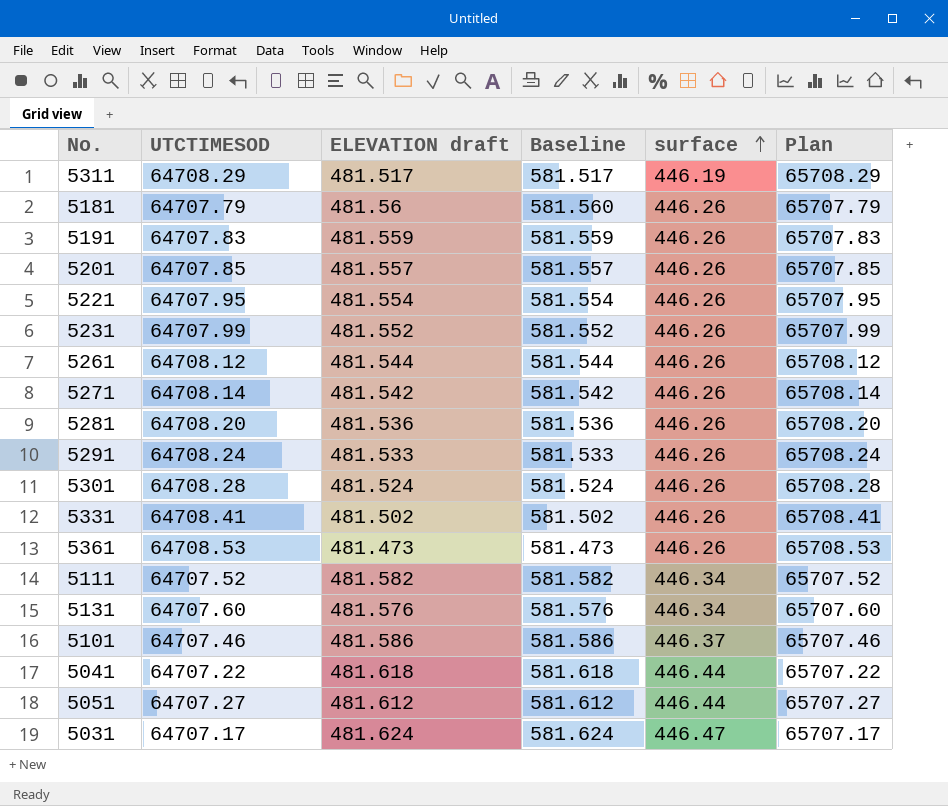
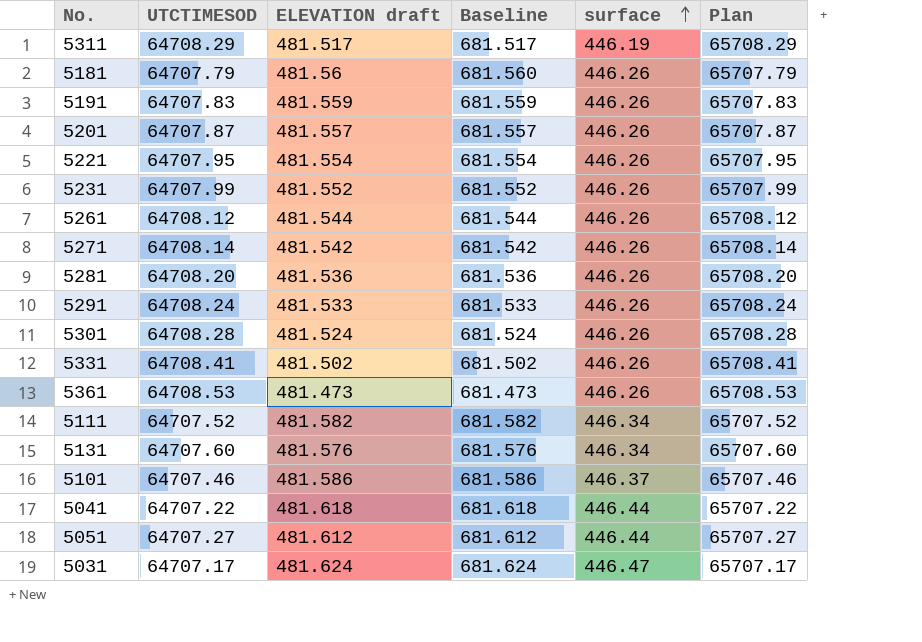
column Baseline | formula: [ELEVATION draft] + 100 -> [ELEVATION draft] + 200
5201 | UTCTIMESOD: 64707.85 -> 64707.87
5201 | Plan: 65707.85 -> 65707.87

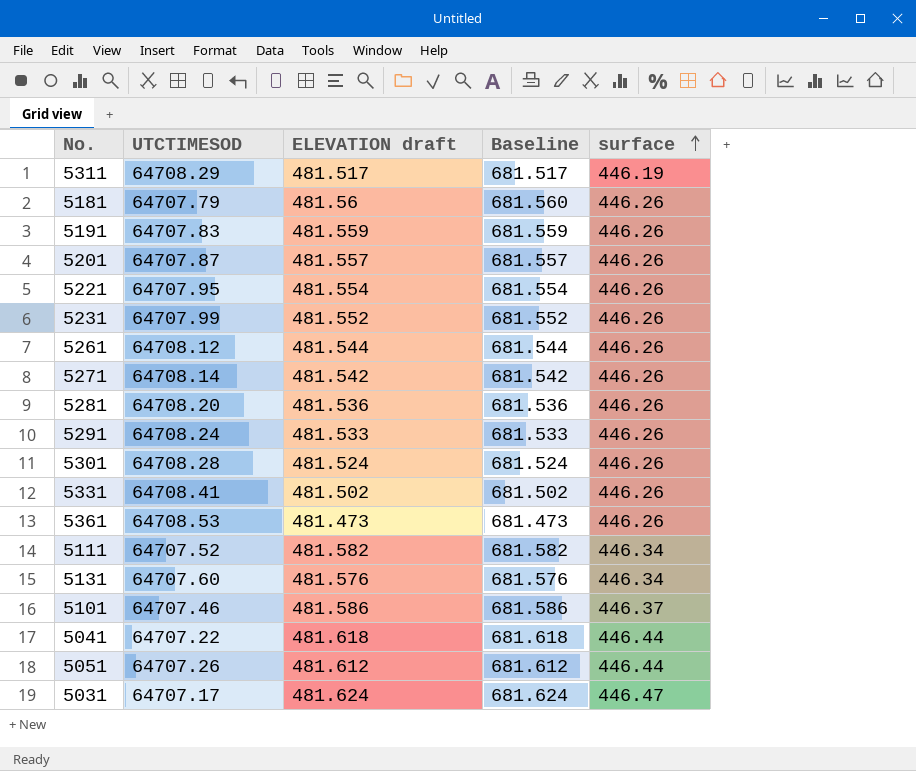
column Plan | formula: [UTCTIMESOD] + 1000 -> none
5051 | UTCTIMESOD: 64707.27 -> 64707.26

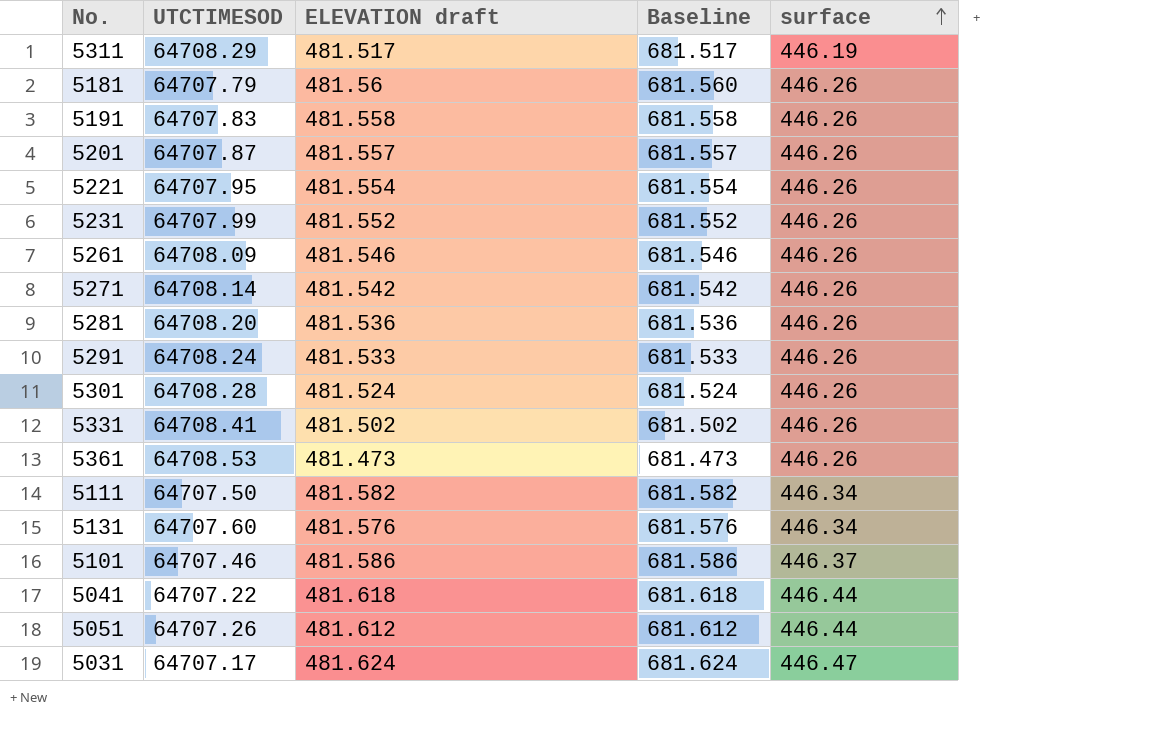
5191 | ELEVATION draft: 481.559 -> 481.558
5191 | Baseline: 681.559 -> 681.558
5261 | UTCTIMESOD: 64708.12 -> 64708.09
5261 | ELEVATION draft: 481.544 -> 481.546
5261 | Baseline: 681.544 -> 681.546
5111 | UTCTIMESOD: 64707.52 -> 64707.50

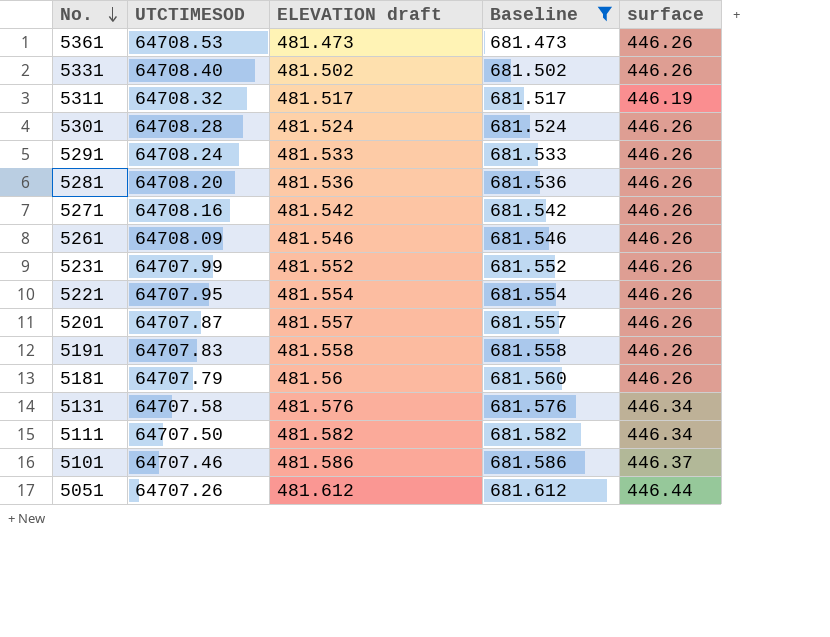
filter: none -> Baseline <= 681.612
row order: surface ascending -> No. descending
5331 | UTCTIMESOD: 64708.41 -> 64708.40
5311 | UTCTIMESOD: 64708.29 -> 64708.32
5271 | UTCTIMESOD: 64708.14 -> 64708.16
5131 | UTCTIMESOD: 64707.60 -> 64707.58

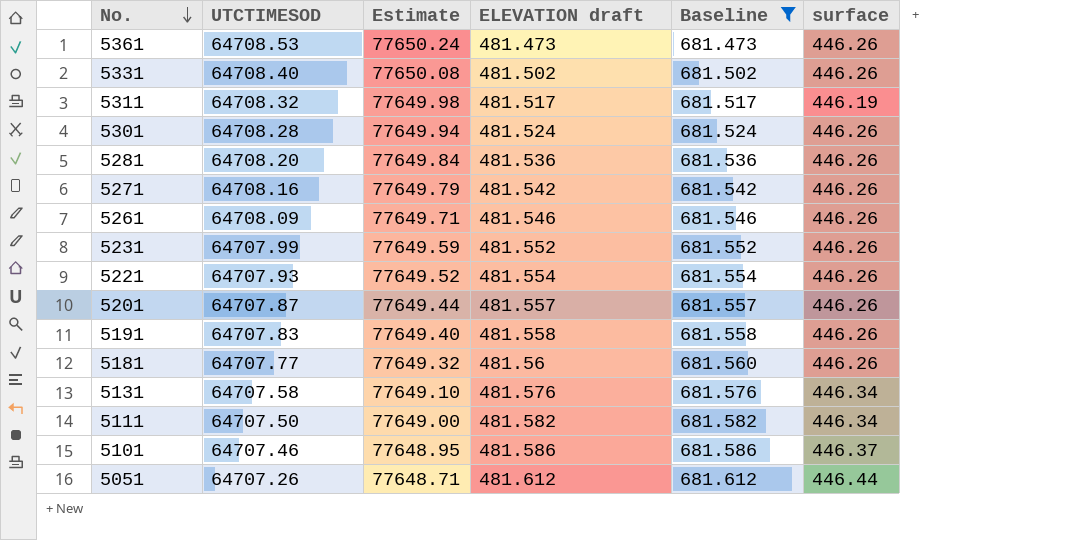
column Estimate | formula: none -> [UTCTIMESOD] * 1.2
row 5291: 64708.24 | 481.533 | 681.533 | 446.26 -> none
5221 | UTCTIMESOD: 64707.95 -> 64707.93
5181 | UTCTIMESOD: 64707.79 -> 64707.77

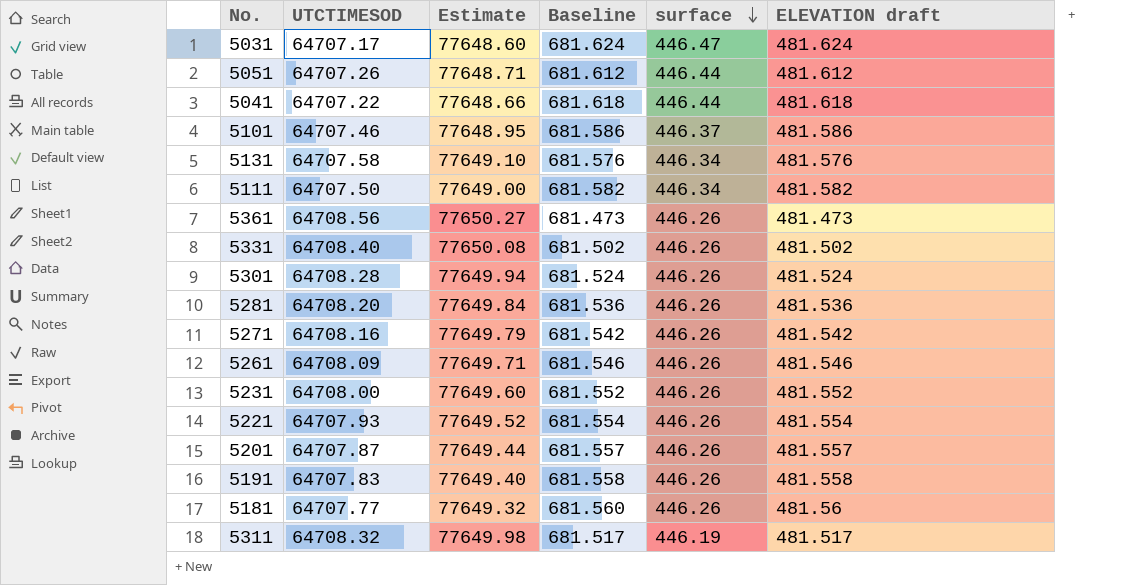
filter: Baseline <= 681.612 -> none
row order: No. descending -> surface descending
column ELEVATION draft | position: 4 -> 6
5361 | UTCTIMESOD: 64708.53 -> 64708.56
5361 | Estimate: 77650.24 -> 77650.27
5231 | UTCTIMESOD: 64707.99 -> 64708.00
5231 | Estimate: 77649.59 -> 77649.60

